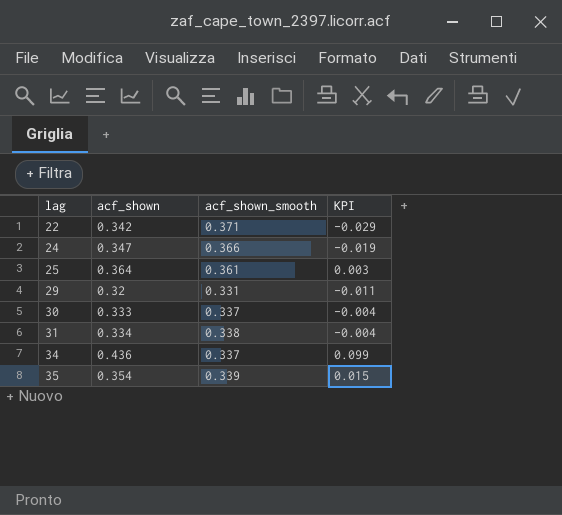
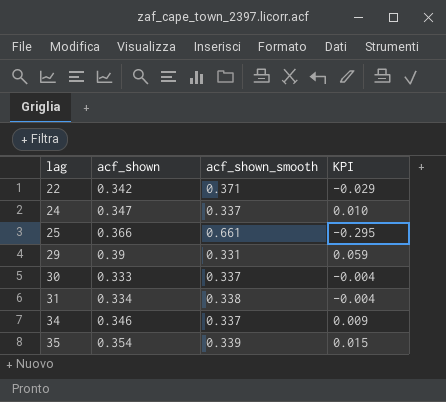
24 | acf_shown_smooth: 0.366 -> 0.337
24 | KPI: -0.019 -> 0.010
25 | acf_shown: 0.364 -> 0.366
25 | acf_shown_smooth: 0.361 -> 0.661
25 | KPI: 0.003 -> -0.295
29 | acf_shown: 0.32 -> 0.39
29 | KPI: -0.011 -> 0.059
34 | acf_shown: 0.436 -> 0.346
34 | KPI: 0.099 -> 0.009

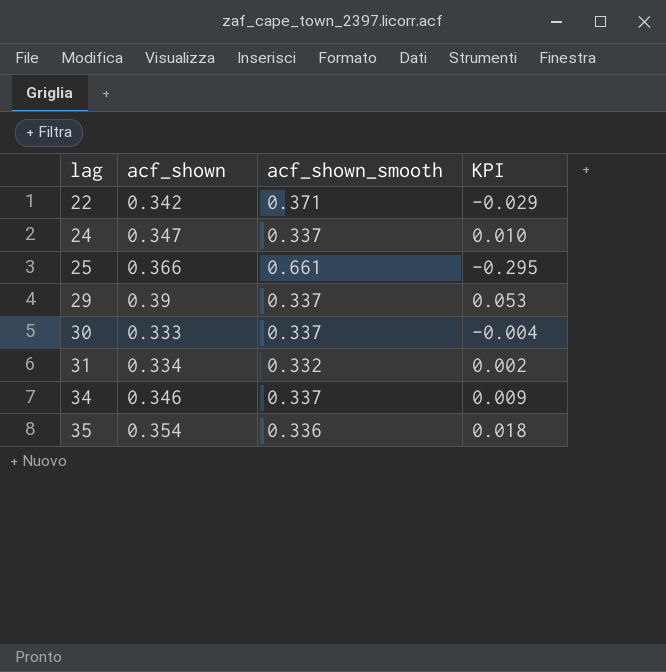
29 | acf_shown_smooth: 0.331 -> 0.337
29 | KPI: 0.059 -> 0.053
31 | acf_shown_smooth: 0.338 -> 0.332
31 | KPI: -0.004 -> 0.002
35 | acf_shown_smooth: 0.339 -> 0.336
35 | KPI: 0.015 -> 0.018

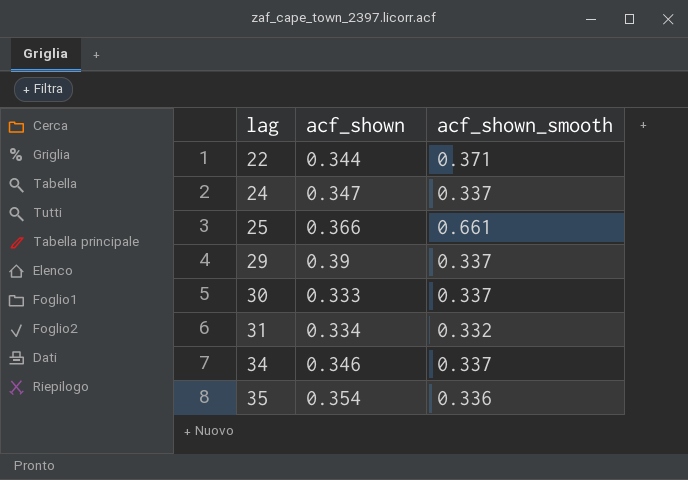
column KPI | formula: [acf_shown] - [acf_shown_smooth] -> none
22 | acf_shown: 0.342 -> 0.344

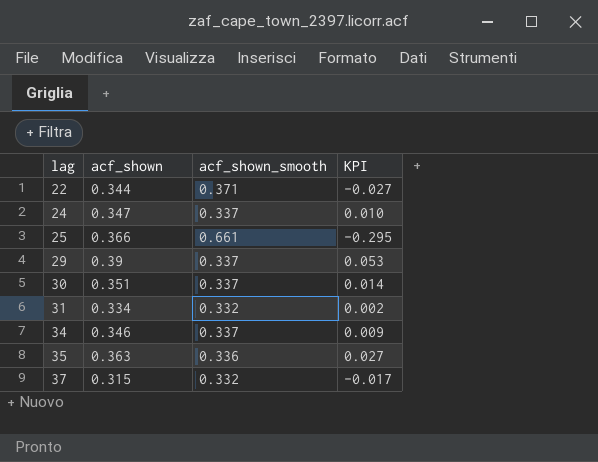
column KPI | formula: none -> [acf_shown] - [acf_shown_smooth]
30 | acf_shown: 0.333 -> 0.351
35 | acf_shown: 0.354 -> 0.363
row 37: none -> 0.315 | 0.332 | -0.017

